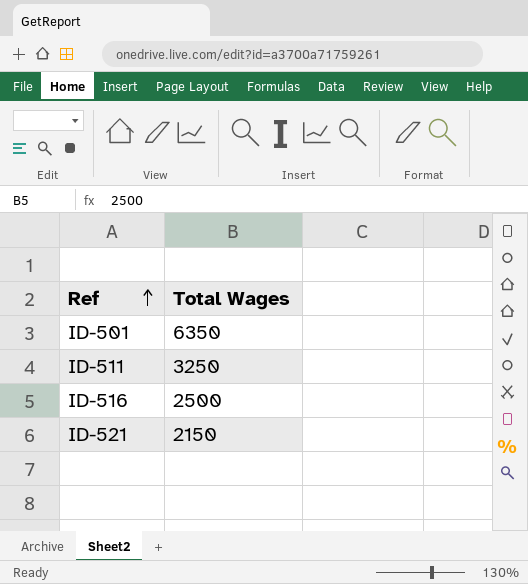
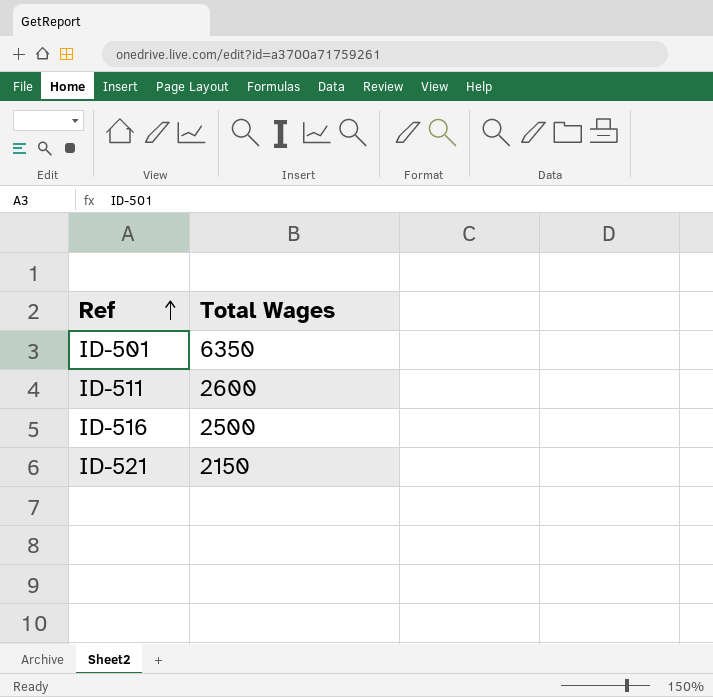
ID-511 | Total Wages: 3250 -> 2600

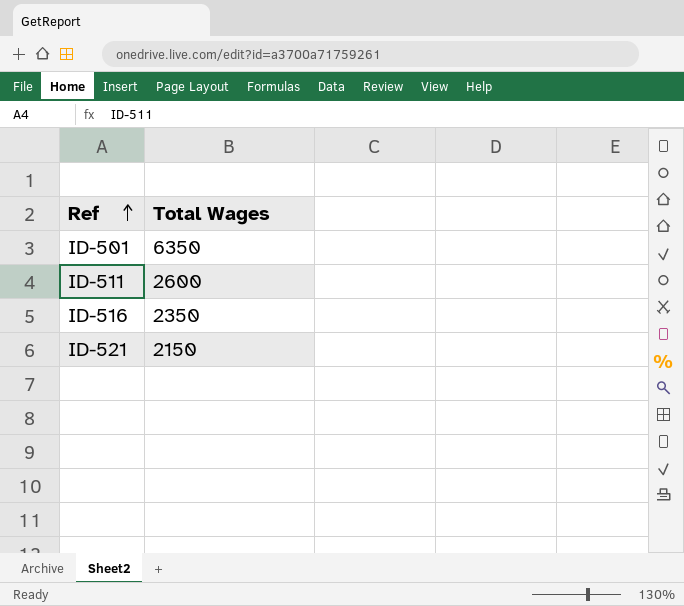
ID-516 | Total Wages: 2500 -> 2350

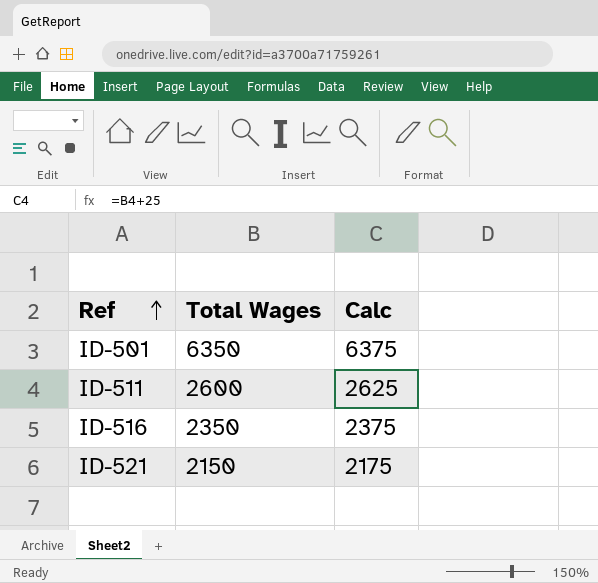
column Calc | formula: none -> [Total Wages] + 25

